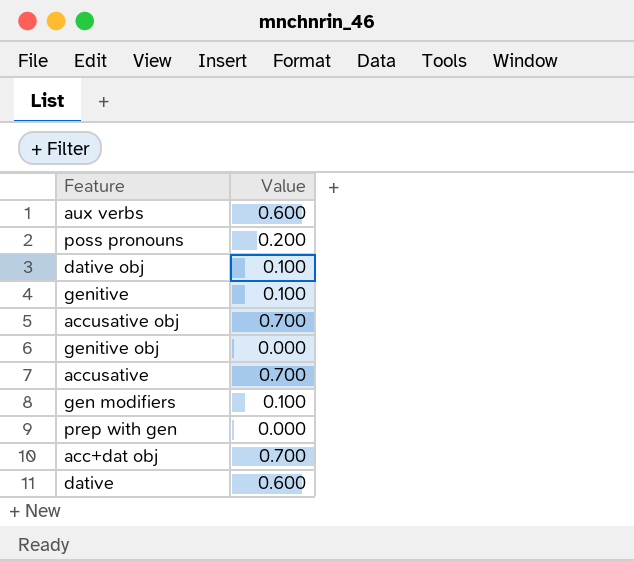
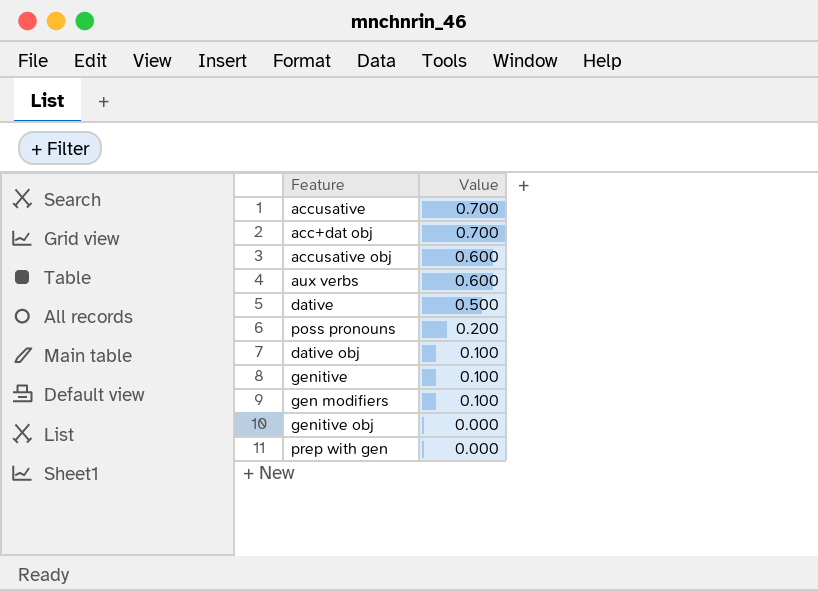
row order: none -> Value descending
accusative obj | Value: 0.700 -> 0.600
dative | Value: 0.600 -> 0.500

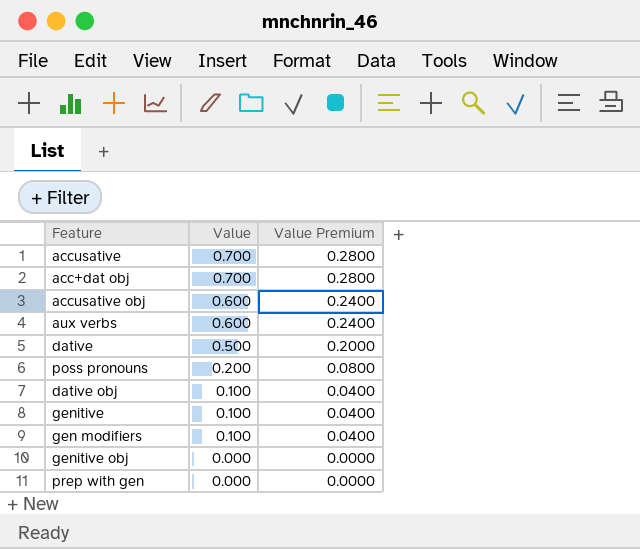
column Value Premium | formula: none -> [Value] * 0.4

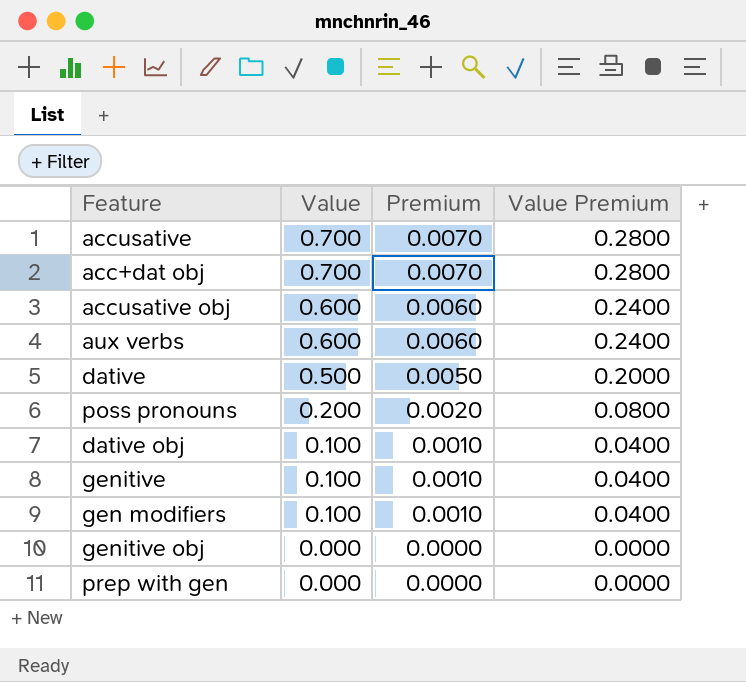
column Premium | formula: none -> [Value] * 0.01

